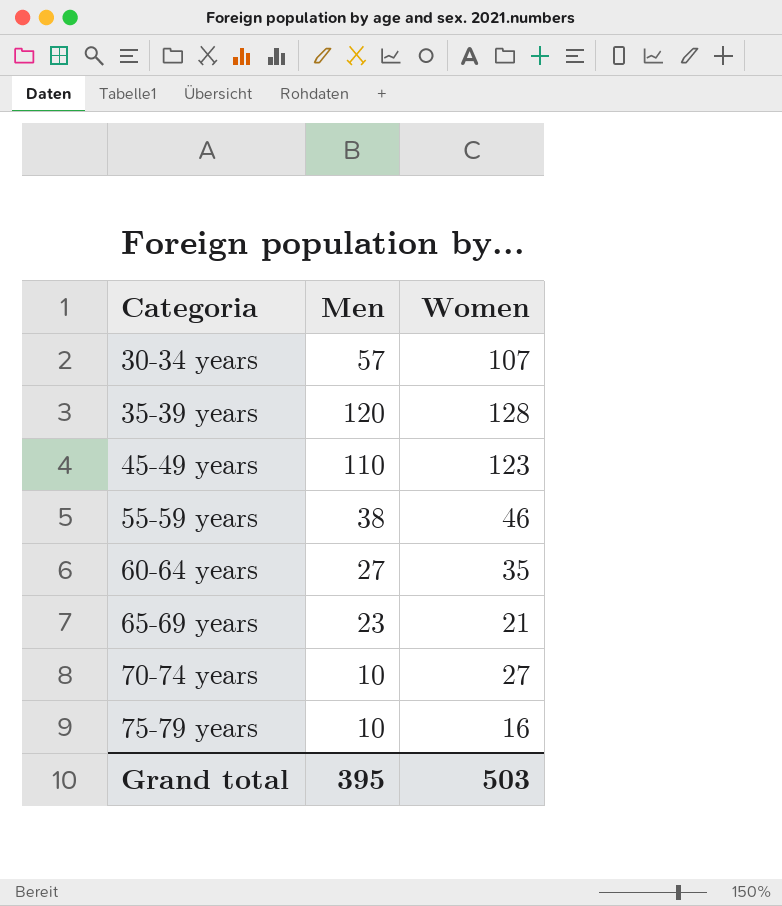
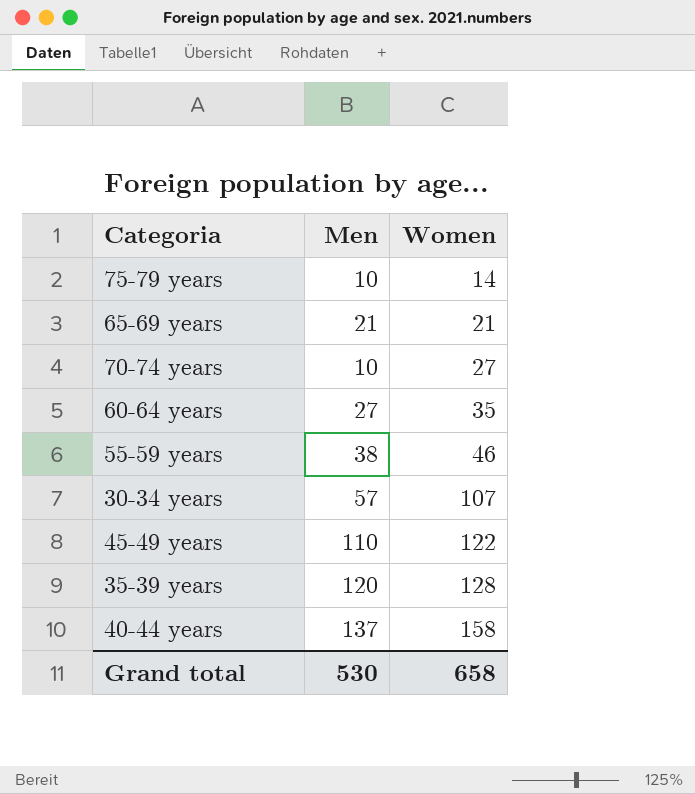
row order: Categoria ascending -> Women ascending
75-79 years | Women: 16 -> 14
65-69 years | Men: 23 -> 21
45-49 years | Women: 123 -> 122
row 40-44 years: none -> 137 | 158
Grand total | Men: 395 -> 530
Grand total | Women: 503 -> 658

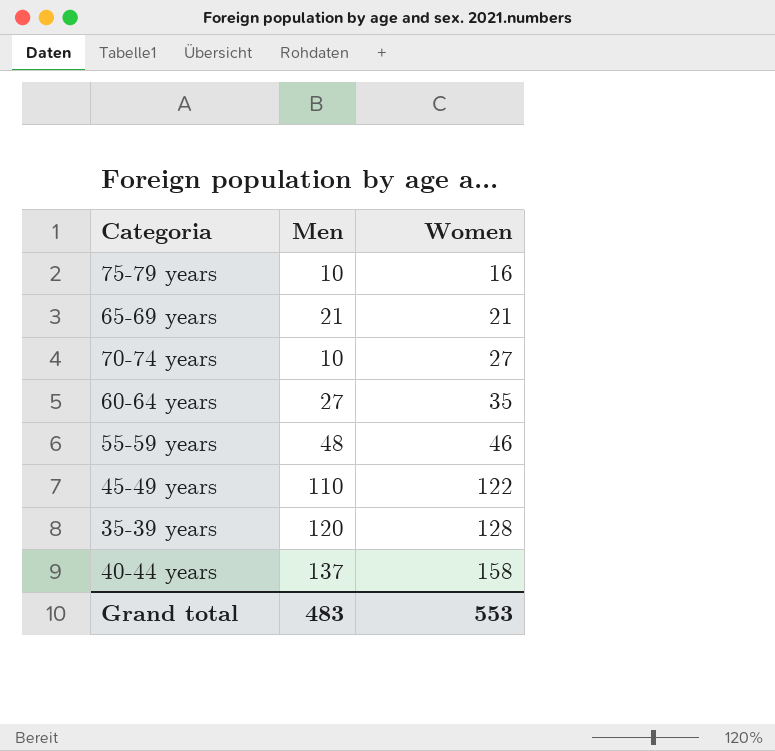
row 30-34 years: 57 | 107 -> none
75-79 years | Women: 14 -> 16
55-59 years | Men: 38 -> 48
Grand total | Men: 530 -> 483
Grand total | Women: 658 -> 553

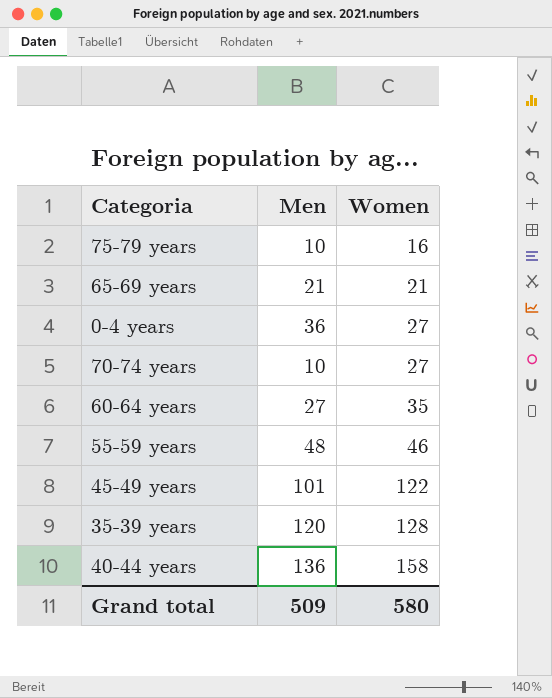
row 0-4 years: none -> 36 | 27
45-49 years | Men: 110 -> 101
40-44 years | Men: 137 -> 136
Grand total | Men: 483 -> 509
Grand total | Women: 553 -> 580

